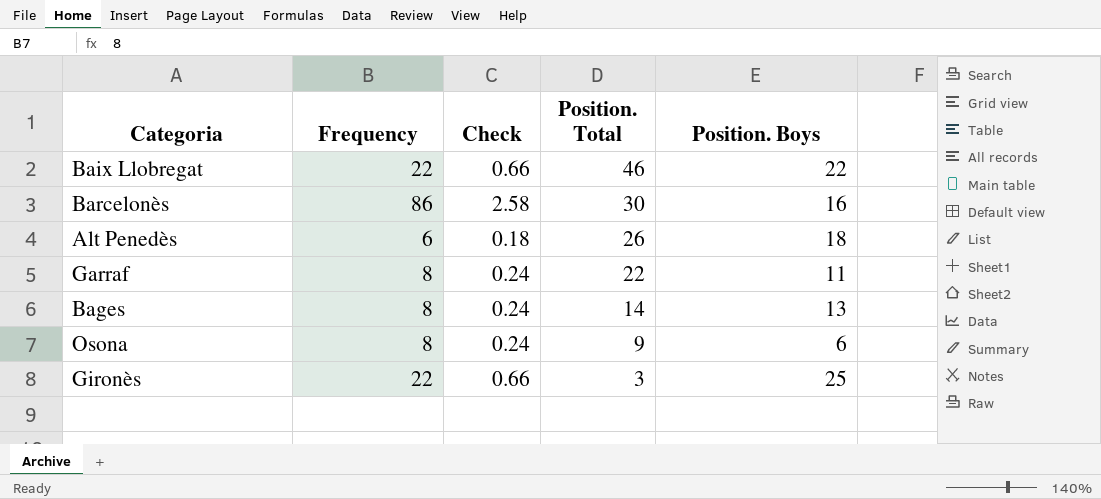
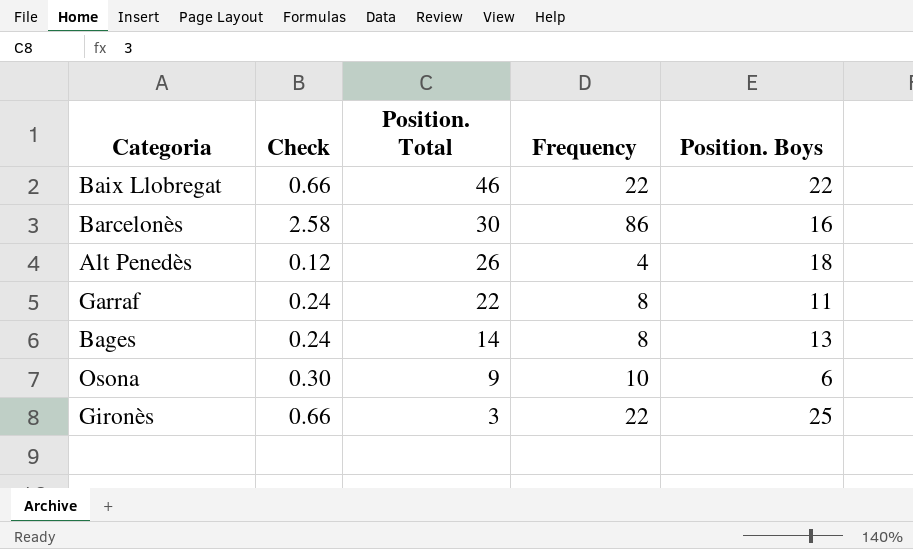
column Frequency | position: 2 -> 4
Alt Penedès | Check: 0.18 -> 0.12
Alt Penedès | Frequency: 6 -> 4
Osona | Check: 0.24 -> 0.30
Osona | Frequency: 8 -> 10

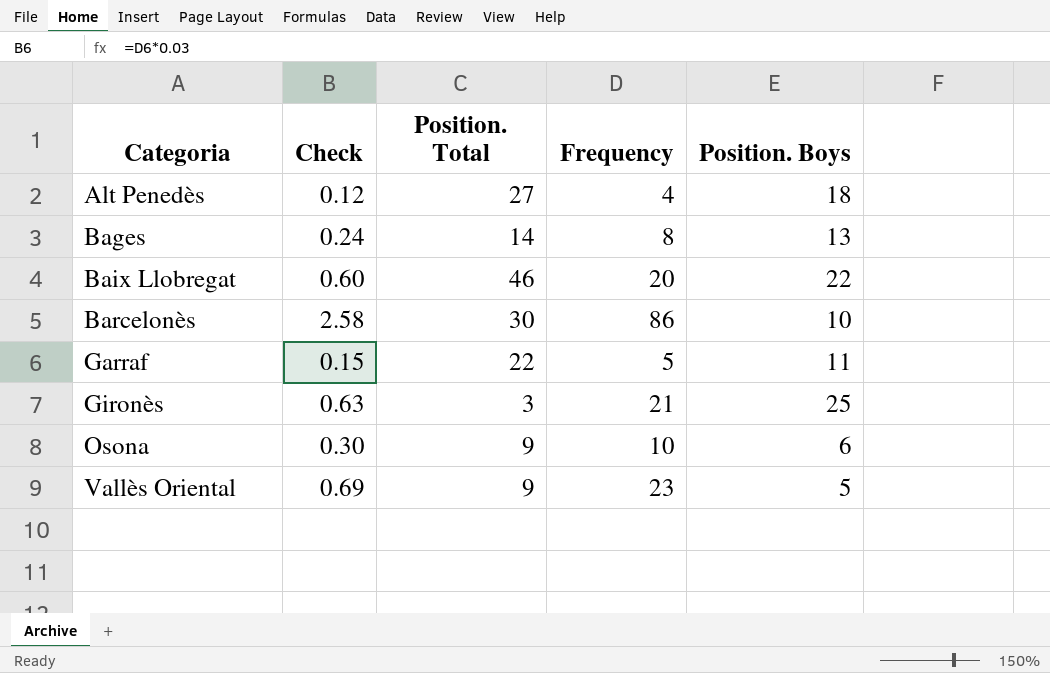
row order: Position. Total descending -> Categoria ascending
Alt Penedès | Position. Total: 26 -> 27
Baix Llobregat | Check: 0.66 -> 0.60
Baix Llobregat | Frequency: 22 -> 20
Barcelonès | Position. Boys: 16 -> 10
Garraf | Check: 0.24 -> 0.15
Garraf | Frequency: 8 -> 5
Gironès | Check: 0.66 -> 0.63
Gironès | Frequency: 22 -> 21
row Vallès Oriental: none -> 0.69 | 9 | 23 | 5

